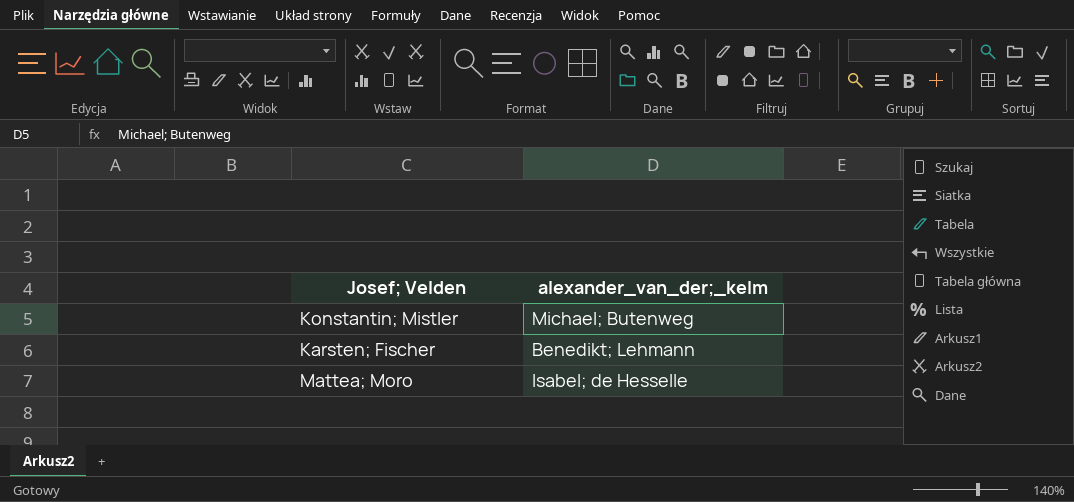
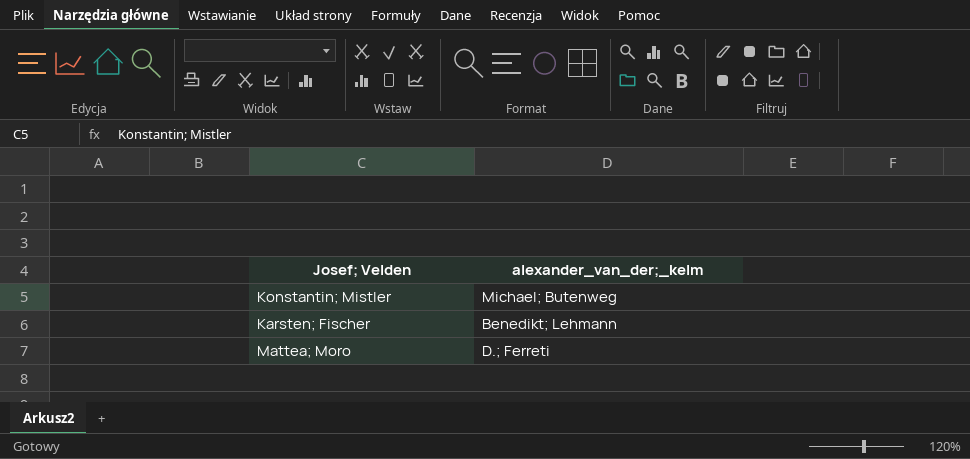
Mattea; Moro | alexander_van_der;_kelm: Isabel; de Hesselle -> D.; Ferreti

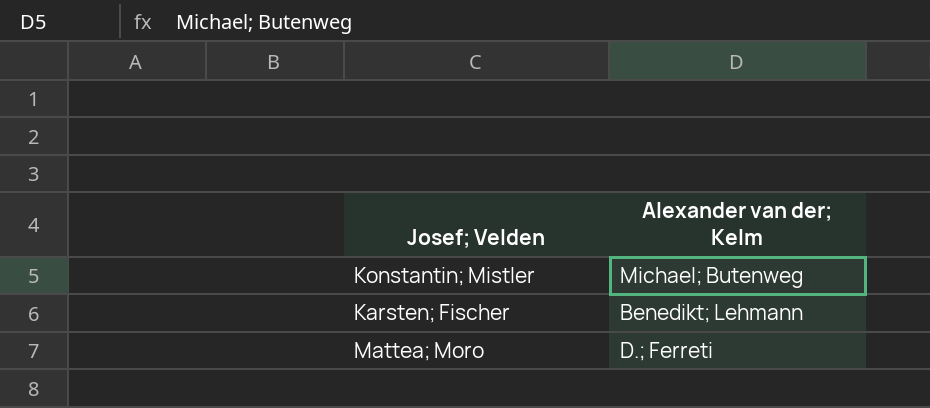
column name: alexander_van_der;_kelm -> Alexander van der; Kelm

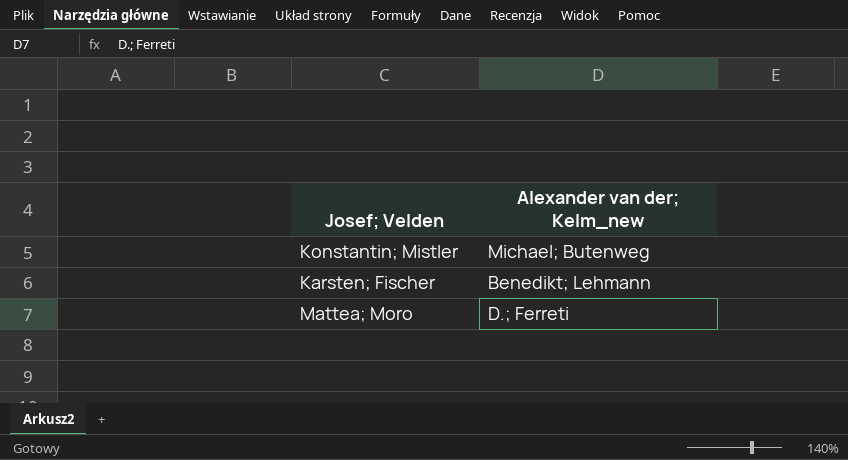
column name: Alexander van der; Kelm -> Alexander van der; Kelm_new

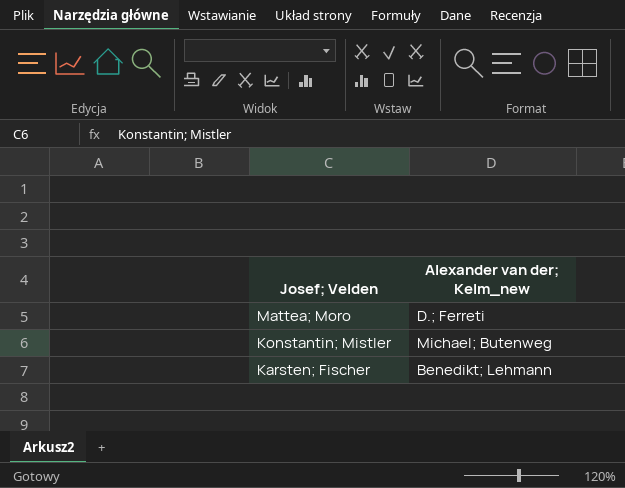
row order: none -> Josef; Velden descending

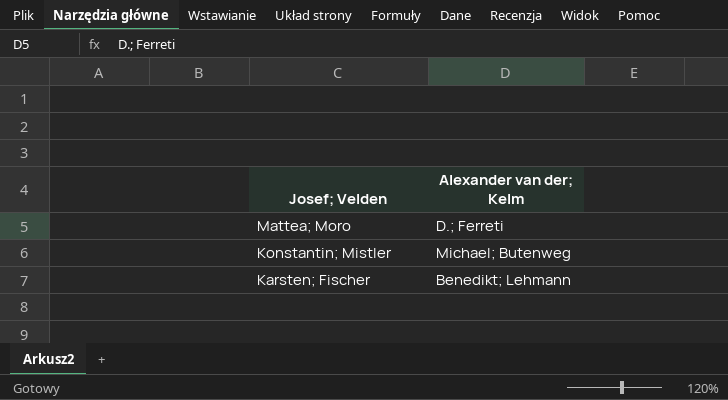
column name: Alexander van der; Kelm_new -> Alexander van der; Kelm

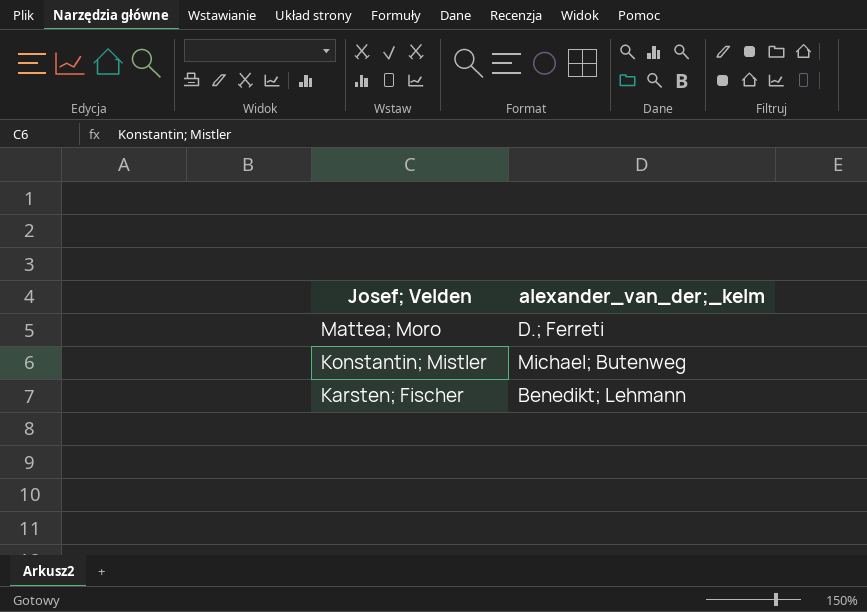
column name: Alexander van der; Kelm -> alexander_van_der;_kelm

